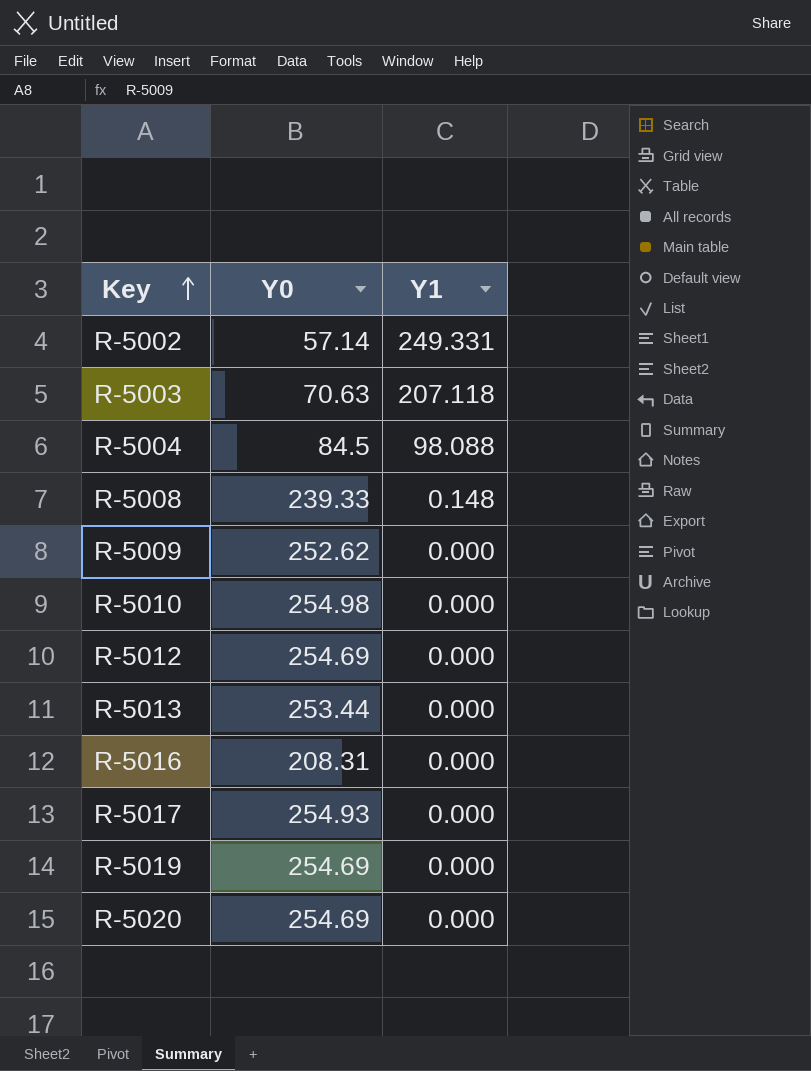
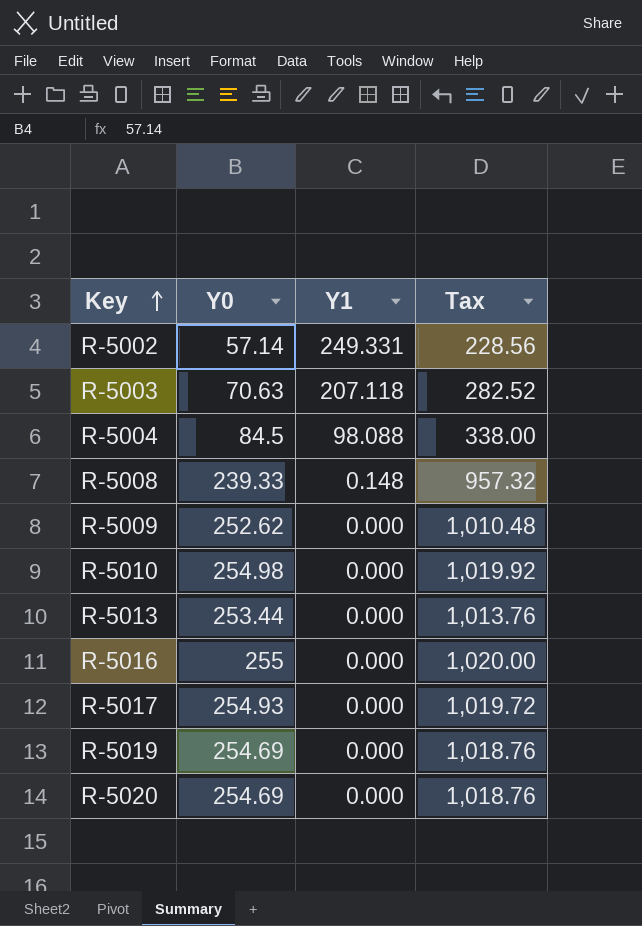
column Tax | formula: none -> [Y0] * 4
row R-5012: 254.69 | 0.000 -> none
R-5016 | Y0: 208.31 -> 255

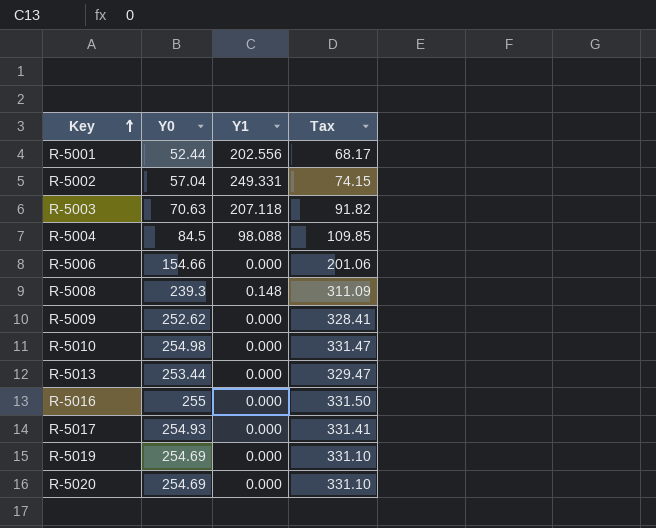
column Tax | formula: [Y0] * 4 -> [Y0] * 1.3
row R-5001: none -> 52.44 | 202.556 | 68.17
R-5002 | Y0: 57.14 -> 57.04
row R-5006: none -> 154.66 | 0.000 | 201.06
R-5008 | Y0: 239.33 -> 239.3

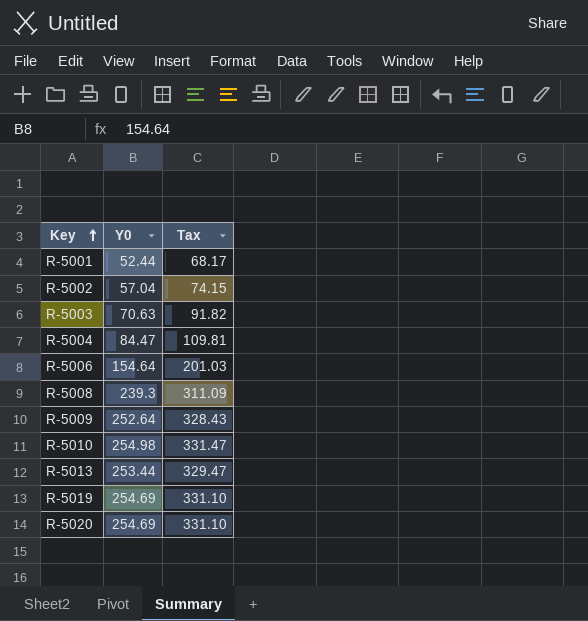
column Y1 | position: 3 -> none
row R-5016: 255 | 0.000 | 331.50 -> none
row R-5017: 254.93 | 0.000 | 331.41 -> none
R-5004 | Y0: 84.5 -> 84.47
R-5004 | Tax: 109.85 -> 109.81
R-5006 | Y0: 154.66 -> 154.64
R-5006 | Tax: 201.06 -> 201.03
R-5009 | Y0: 252.62 -> 252.64
R-5009 | Tax: 328.41 -> 328.43

